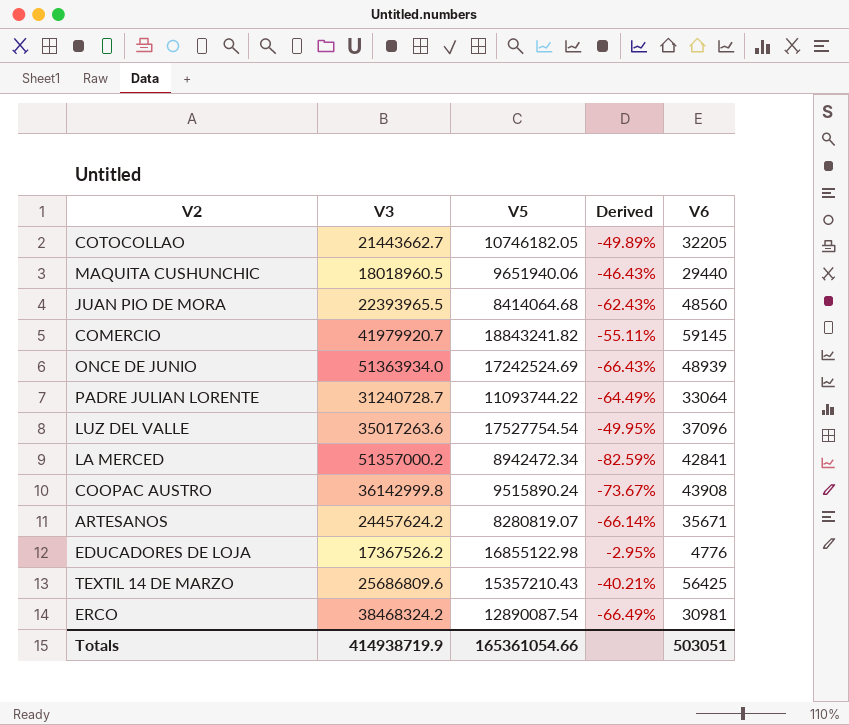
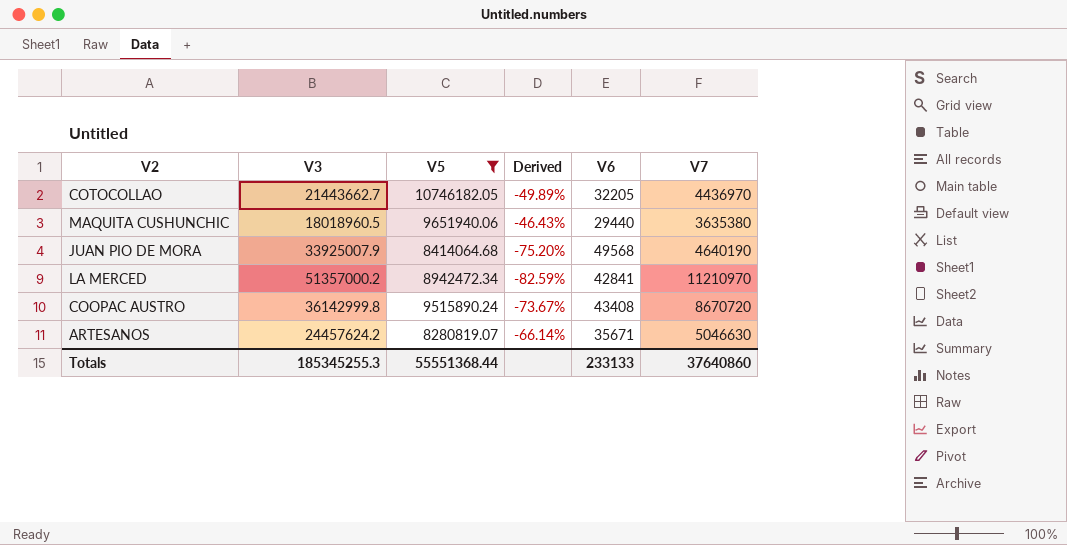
filter: none -> V5 <= 10746182.05
column V7 | position: none -> 6
JUAN PIO DE MORA | V3: 22393965.5 -> 33925007.9
JUAN PIO DE MORA | Derived: -62.43% -> -75.20%
JUAN PIO DE MORA | V6: 48560 -> 49568
COOPAC AUSTRO | V6: 43908 -> 43408
Totals | V3: 414938719.9 -> 185345255.3
Totals | V5: 165361054.66 -> 55551368.44
Totals | V6: 503051 -> 233133

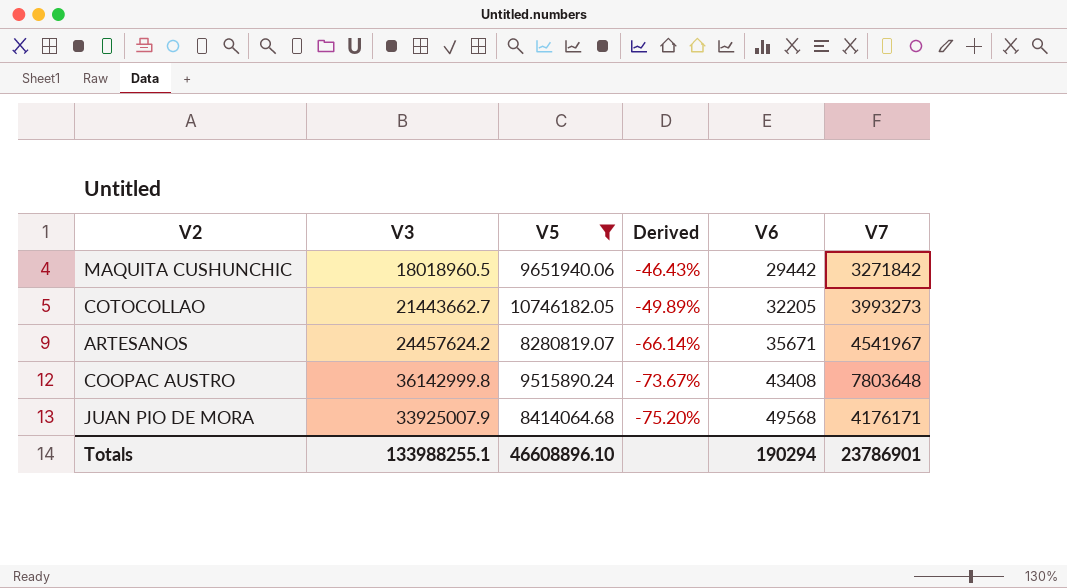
row order: none -> Derived descending
row LA MERCED: 51357000.2 | 8942472.34 | -82.59% | 42841 | 11210970 -> none
MAQUITA CUSHUNCHIC | V6: 29440 -> 29442
MAQUITA CUSHUNCHIC | V7: 3635380 -> 3271842
COTOCOLLAO | V7: 4436970 -> 3993273
ARTESANOS | V7: 5046630 -> 4541967
COOPAC AUSTRO | V7: 8670720 -> 7803648
JUAN PIO DE MORA | V7: 4640190 -> 4176171
Totals | V3: 185345255.3 -> 133988255.1
Totals | V5: 55551368.44 -> 46608896.10
Totals | V6: 233133 -> 190294
Totals | V7: 37640860 -> 23786901

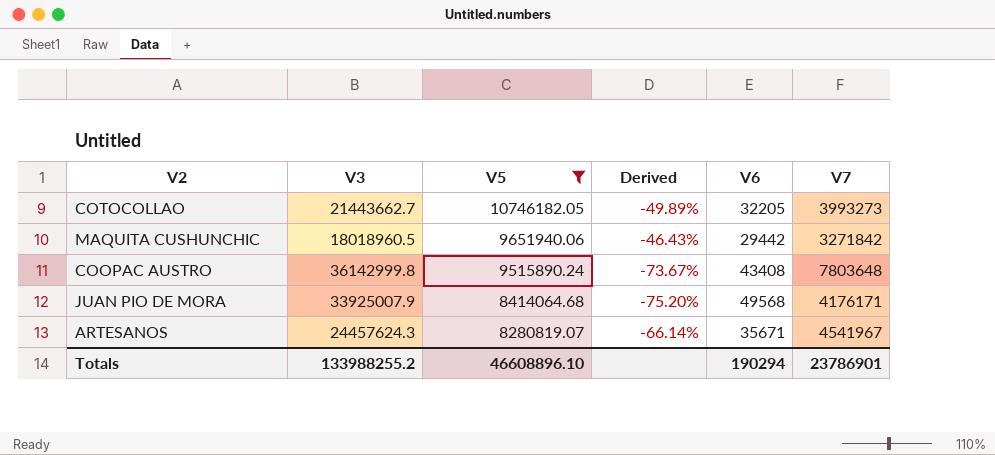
row order: Derived descending -> V5 descending
ARTESANOS | V3: 24457624.2 -> 24457624.3
Totals | V3: 133988255.1 -> 133988255.2

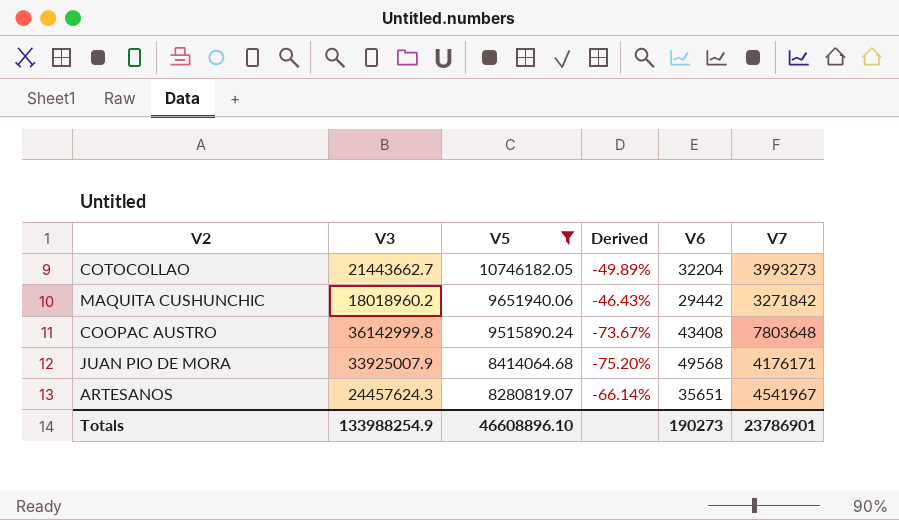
COTOCOLLAO | V6: 32205 -> 32204
MAQUITA CUSHUNCHIC | V3: 18018960.5 -> 18018960.2
ARTESANOS | V6: 35671 -> 35651
Totals | V3: 133988255.2 -> 133988254.9
Totals | V6: 190294 -> 190273

